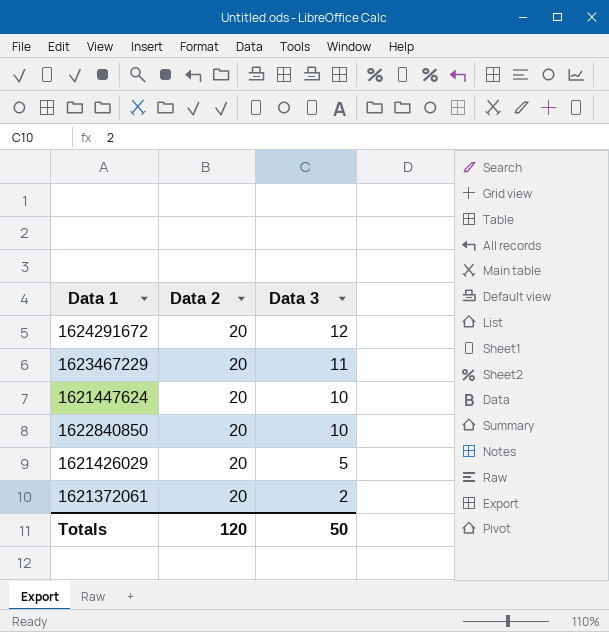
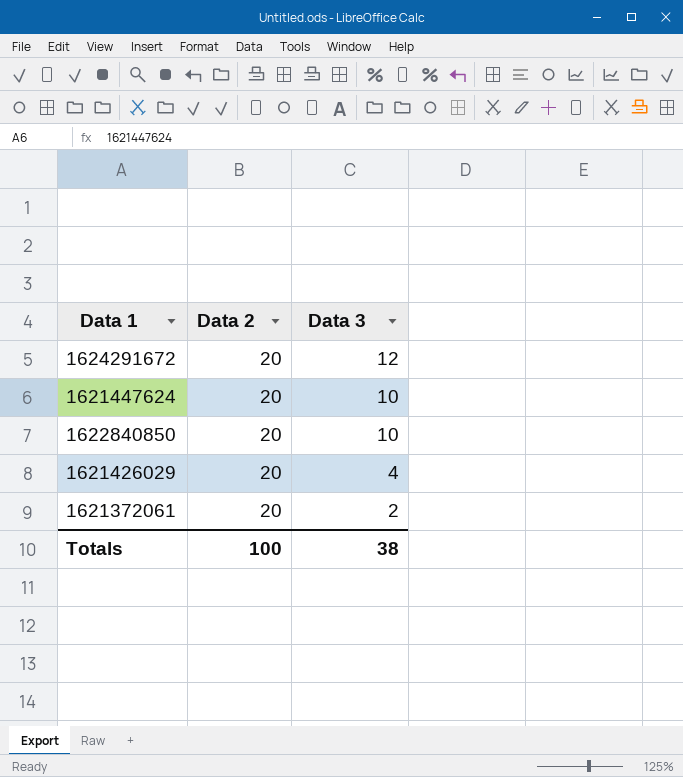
row 1623467229: 20 | 11 -> none
1621426029 | Data 3: 5 -> 4
Totals | Data 2: 120 -> 100
Totals | Data 3: 50 -> 38

